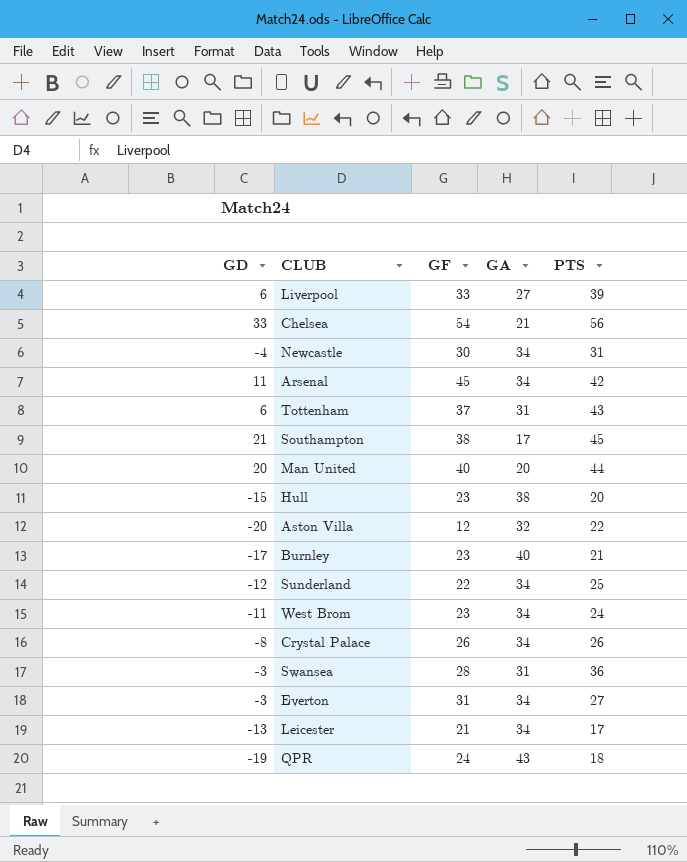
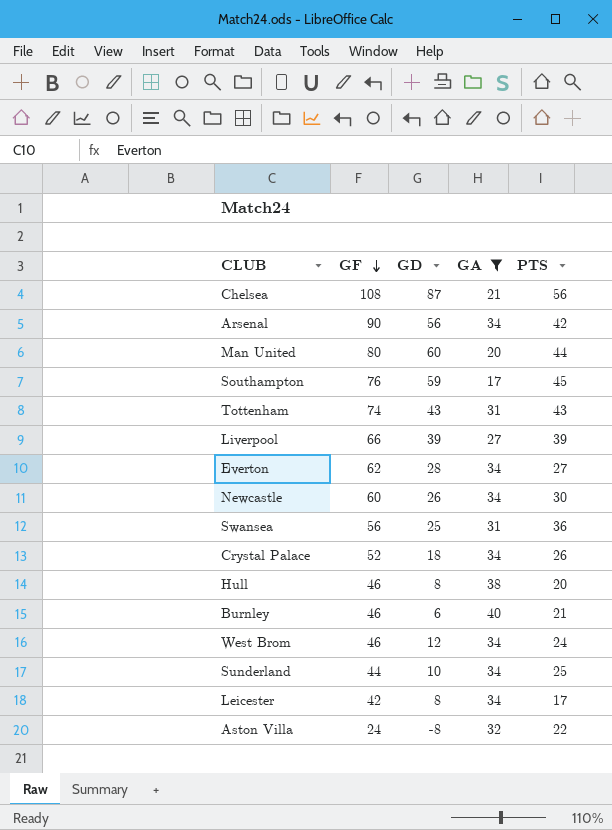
filter: none -> GA != 43
row order: none -> GF descending
column GD | position: 1 -> 3
Chelsea | GF: 54 -> 108
Chelsea | GD: 33 -> 87
Arsenal | GF: 45 -> 90
Arsenal | GD: 11 -> 56
Man United | GF: 40 -> 80
Man United | GD: 20 -> 60
Southampton | GF: 38 -> 76
Southampton | GD: 21 -> 59
Tottenham | GF: 37 -> 74
Tottenham | GD: 6 -> 43
Liverpool | GF: 33 -> 66
Liverpool | GD: 6 -> 39
Everton | GF: 31 -> 62
Everton | GD: -3 -> 28
Newcastle | GF: 30 -> 60
Newcastle | GD: -4 -> 26
Newcastle | PTS: 31 -> 30
Swansea | GF: 28 -> 56
Swansea | GD: -3 -> 25
Crystal Palace | GF: 26 -> 52
Crystal Palace | GD: -8 -> 18
Hull | GF: 23 -> 46
Hull | GD: -15 -> 8
Burnley | GF: 23 -> 46
Burnley | GD: -17 -> 6
West Brom | GF: 23 -> 46
West Brom | GD: -11 -> 12
Sunderland | GF: 22 -> 44
Sunderland | GD: -12 -> 10
Leicester | GF: 21 -> 42
Leicester | GD: -13 -> 8
Aston Villa | GF: 12 -> 24
Aston Villa | GD: -20 -> -8

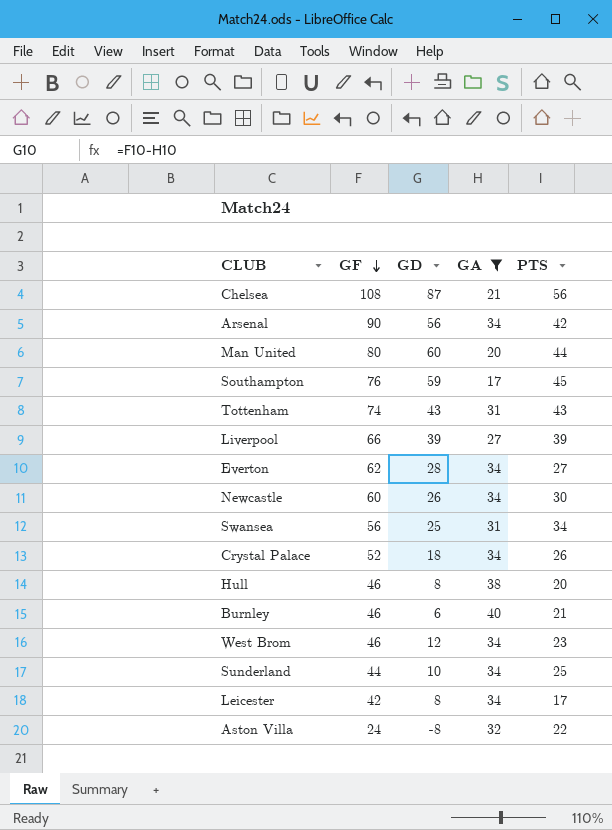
Swansea | PTS: 36 -> 34
West Brom | PTS: 24 -> 23

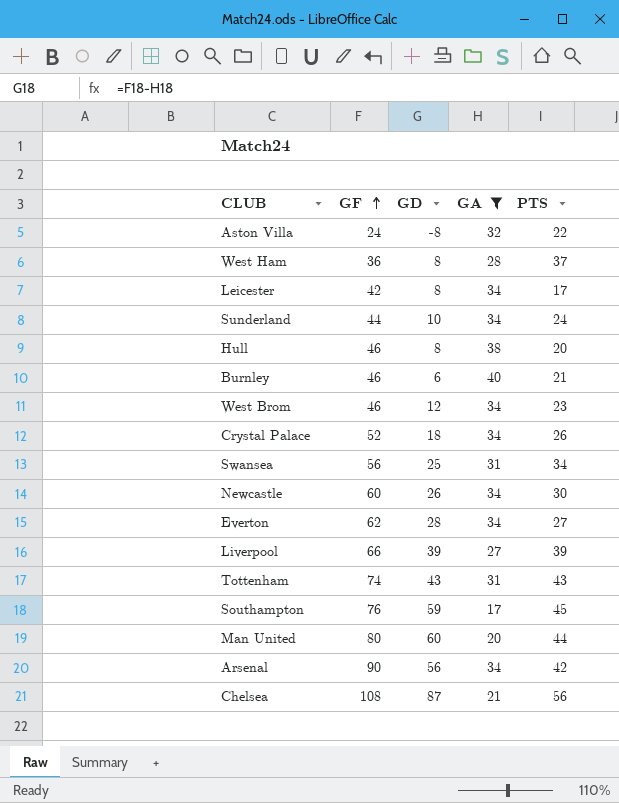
row order: GF descending -> GF ascending
row West Ham: none -> 36 | 8 | 28 | 37
Sunderland | PTS: 25 -> 24

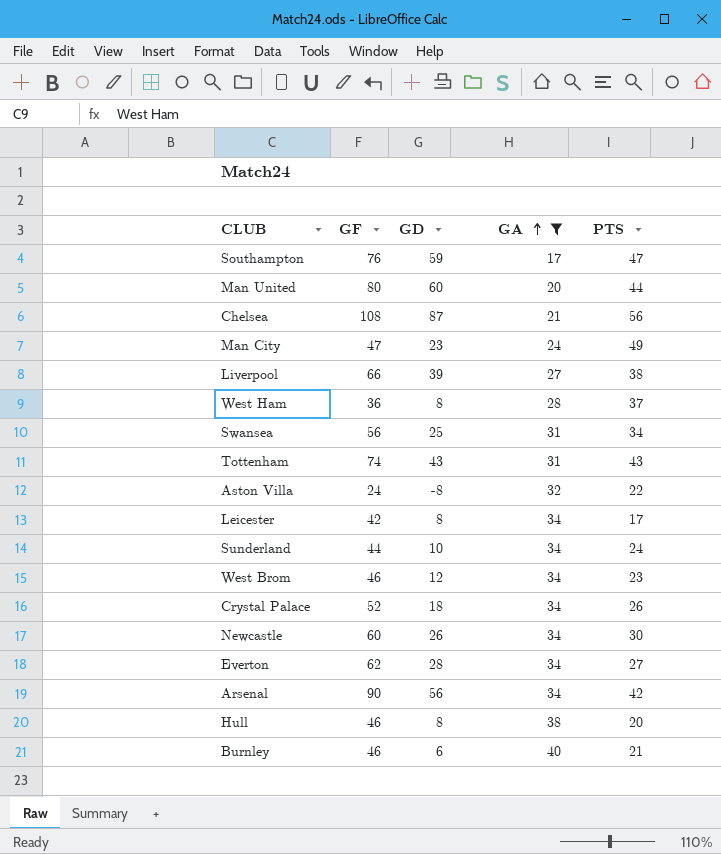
row order: GF ascending -> GA ascending
Southampton | PTS: 45 -> 47
row Man City: none -> 47 | 23 | 24 | 49
Liverpool | PTS: 39 -> 38

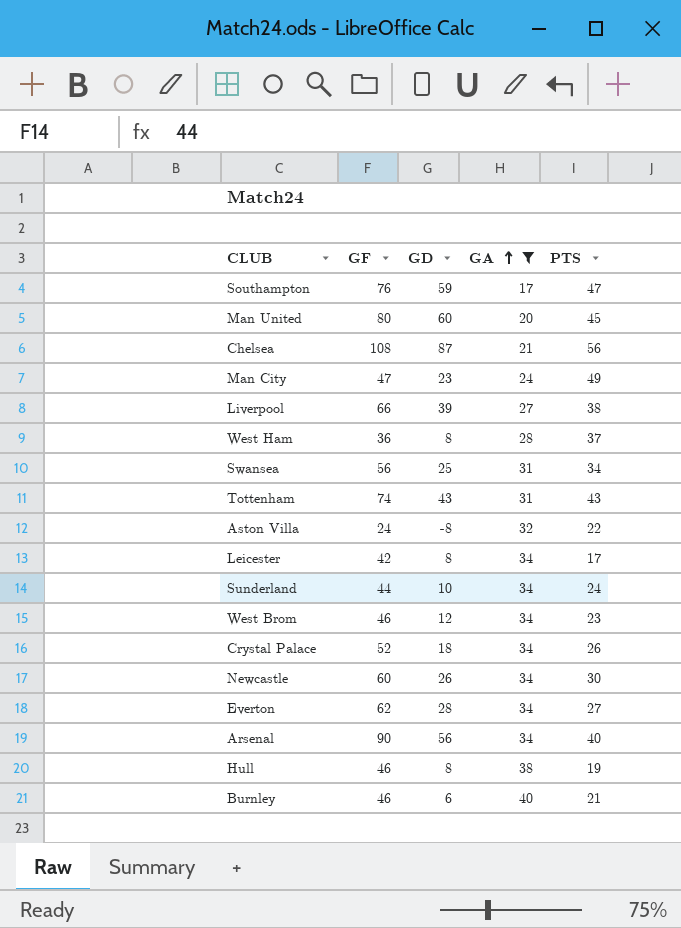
Man United | PTS: 44 -> 45
Arsenal | PTS: 42 -> 40
Hull | PTS: 20 -> 19

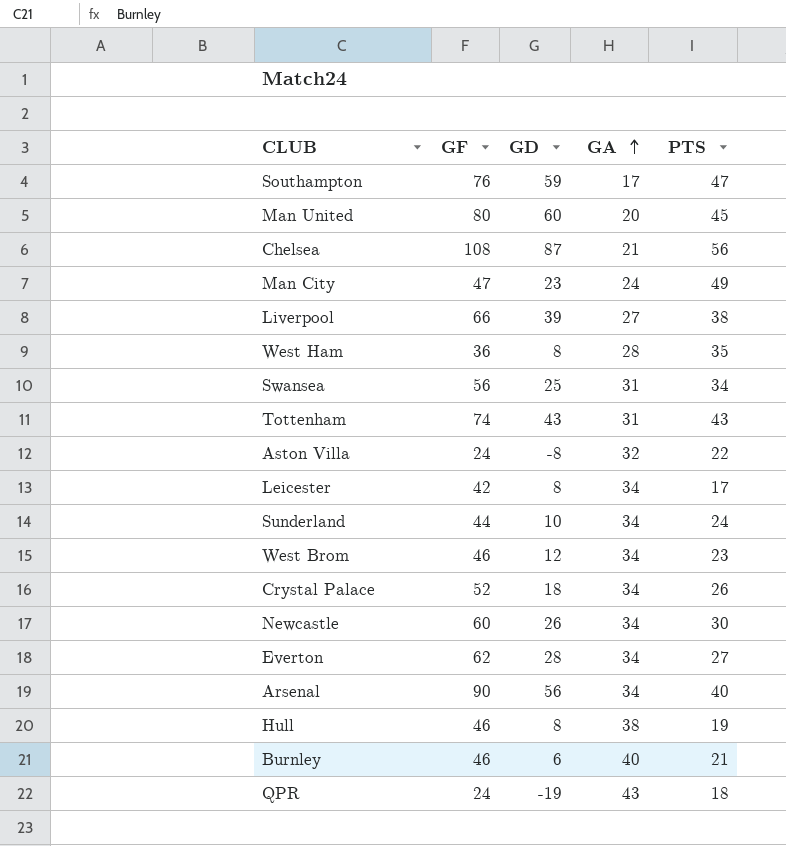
filter: GA != 43 -> none
West Ham | PTS: 37 -> 35

